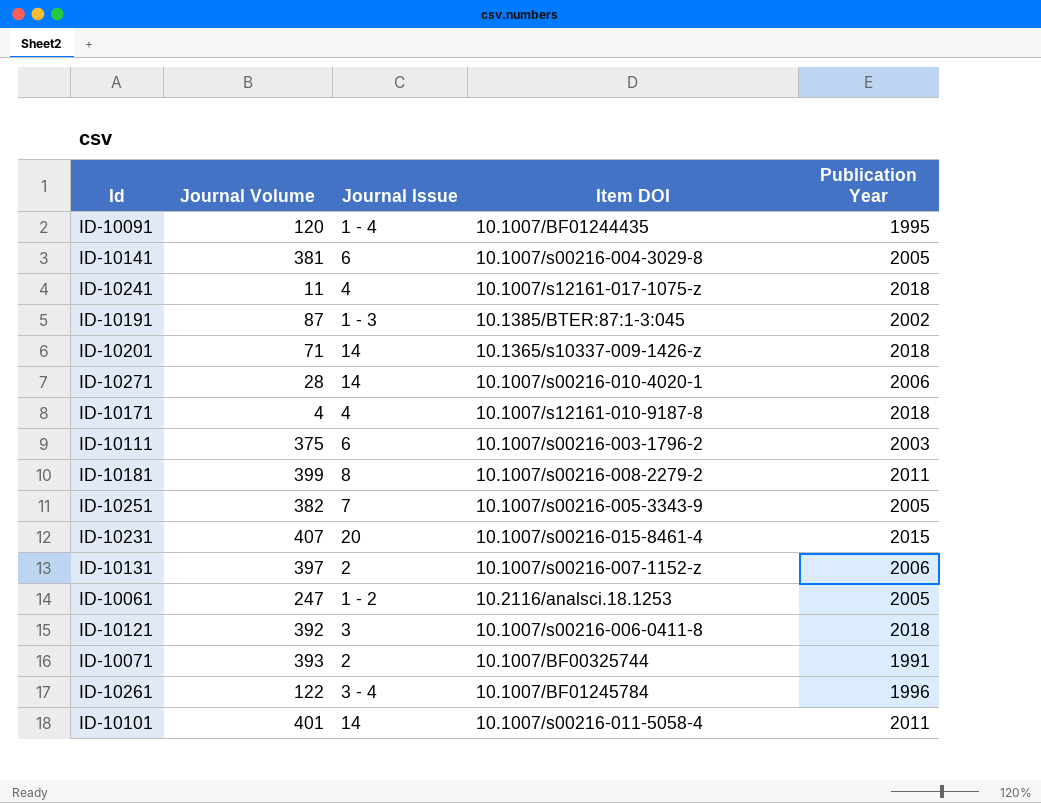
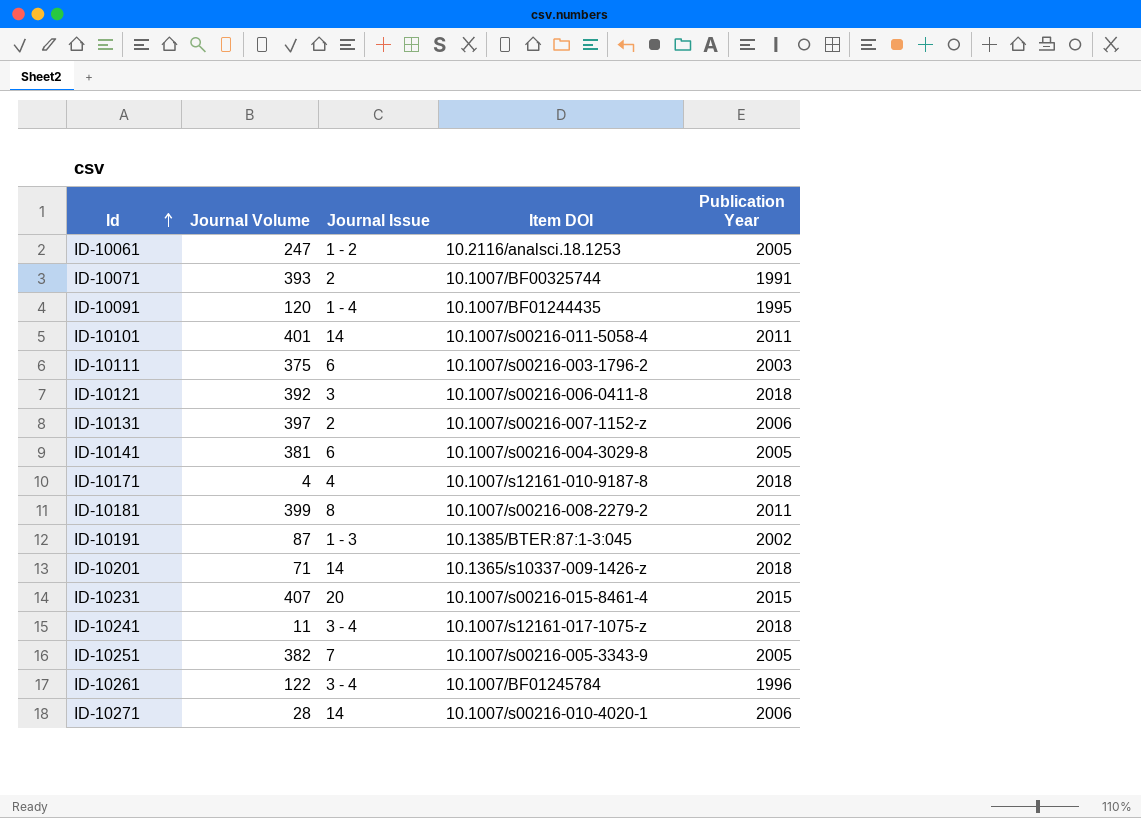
row order: none -> Id ascending
ID-10241 | Journal Issue: 4 -> 3 - 4

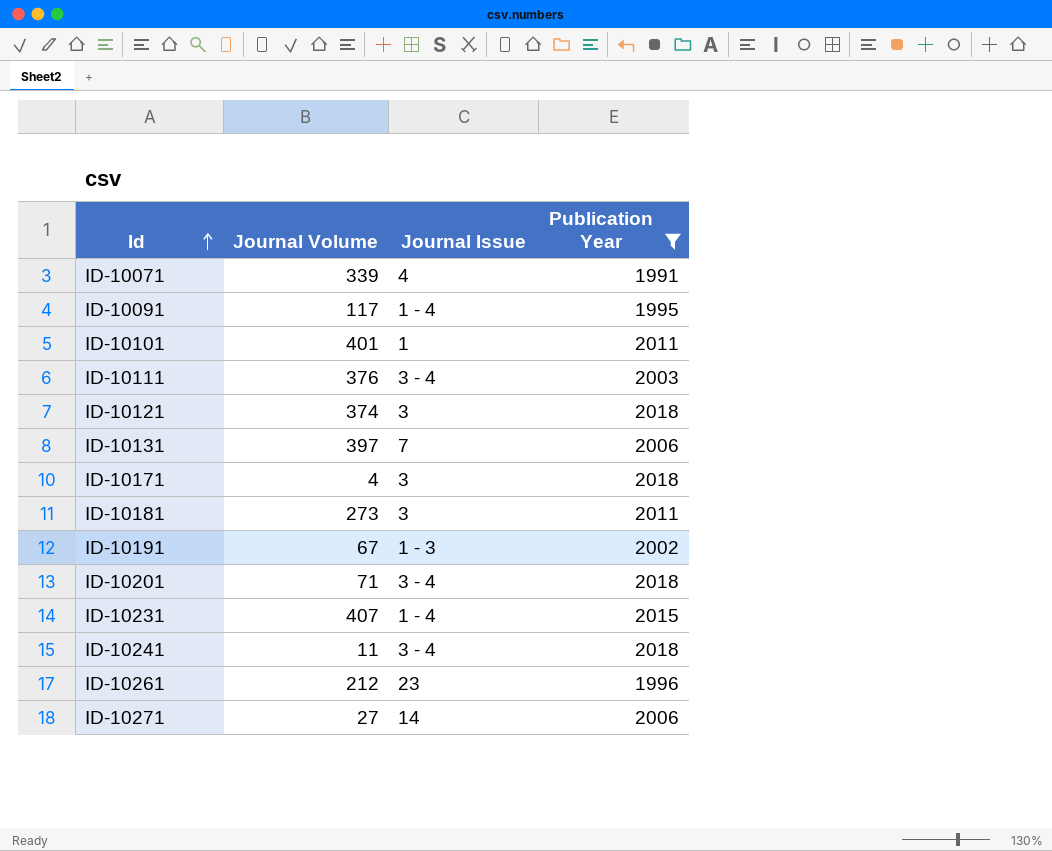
filter: none -> Publication Year != 2005
column Item DOI | position: 4 -> none
ID-10071 | Journal Volume: 393 -> 339
ID-10071 | Journal Issue: 2 -> 4
ID-10091 | Journal Volume: 120 -> 117
ID-10101 | Journal Issue: 14 -> 1
ID-10111 | Journal Volume: 375 -> 376
ID-10111 | Journal Issue: 6 -> 3 - 4
ID-10121 | Journal Volume: 392 -> 374
ID-10131 | Journal Issue: 2 -> 7
ID-10171 | Journal Issue: 4 -> 3
ID-10181 | Journal Volume: 399 -> 273
ID-10181 | Journal Issue: 8 -> 3
ID-10191 | Journal Volume: 87 -> 67
ID-10201 | Journal Issue: 14 -> 3 - 4
ID-10231 | Journal Issue: 20 -> 1 - 4
ID-10261 | Journal Volume: 122 -> 212
ID-10261 | Journal Issue: 3 - 4 -> 23
ID-10271 | Journal Volume: 28 -> 27

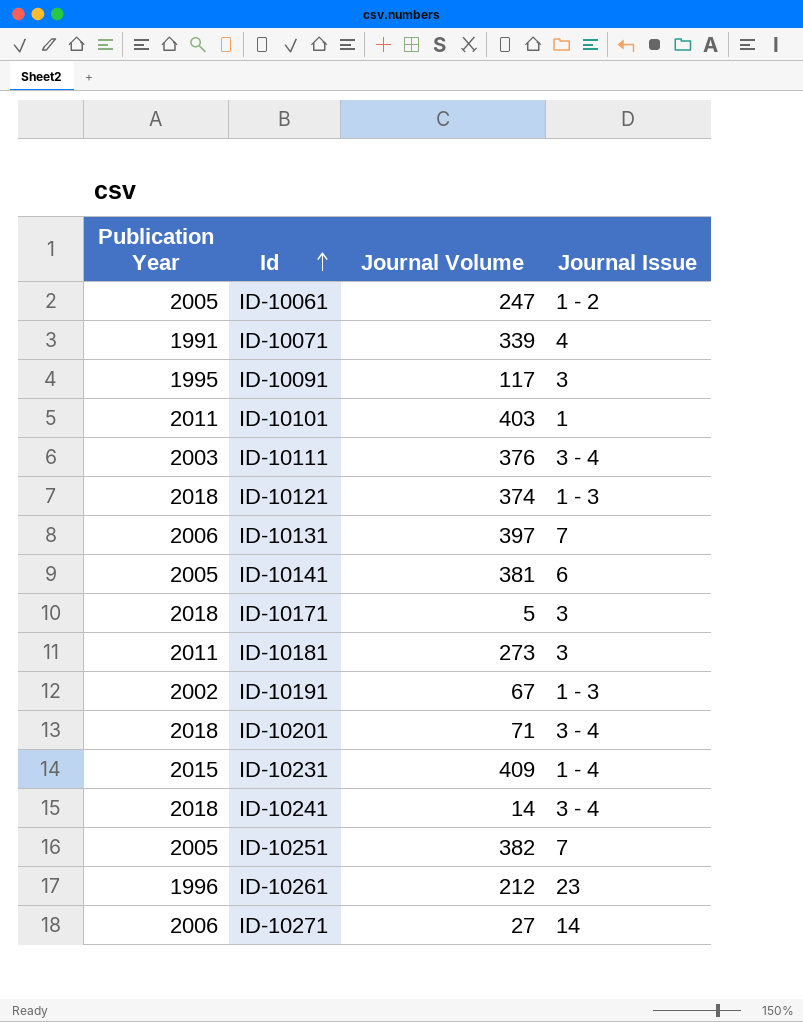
filter: Publication Year != 2005 -> none
column Publication Year | position: 4 -> 1
ID-10091 | Journal Issue: 1 - 4 -> 3
ID-10101 | Journal Volume: 401 -> 403
ID-10121 | Journal Issue: 3 -> 1 - 3
ID-10171 | Journal Volume: 4 -> 5
ID-10231 | Journal Volume: 407 -> 409
ID-10241 | Journal Volume: 11 -> 14

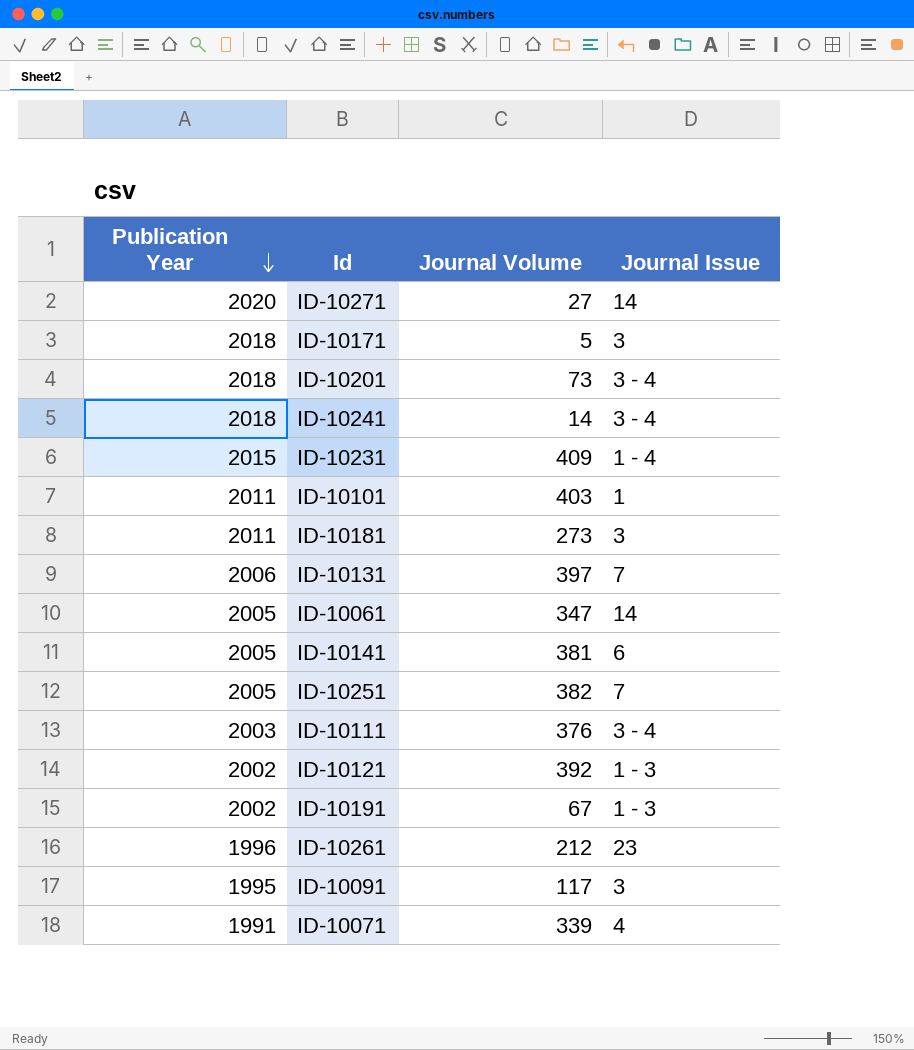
row order: Id ascending -> Publication Year descending
ID-10271 | Publication Year: 2006 -> 2020
ID-10201 | Journal Volume: 71 -> 73
ID-10061 | Journal Volume: 247 -> 347
ID-10061 | Journal Issue: 1 - 2 -> 14
ID-10121 | Publication Year: 2018 -> 2002
ID-10121 | Journal Volume: 374 -> 392

